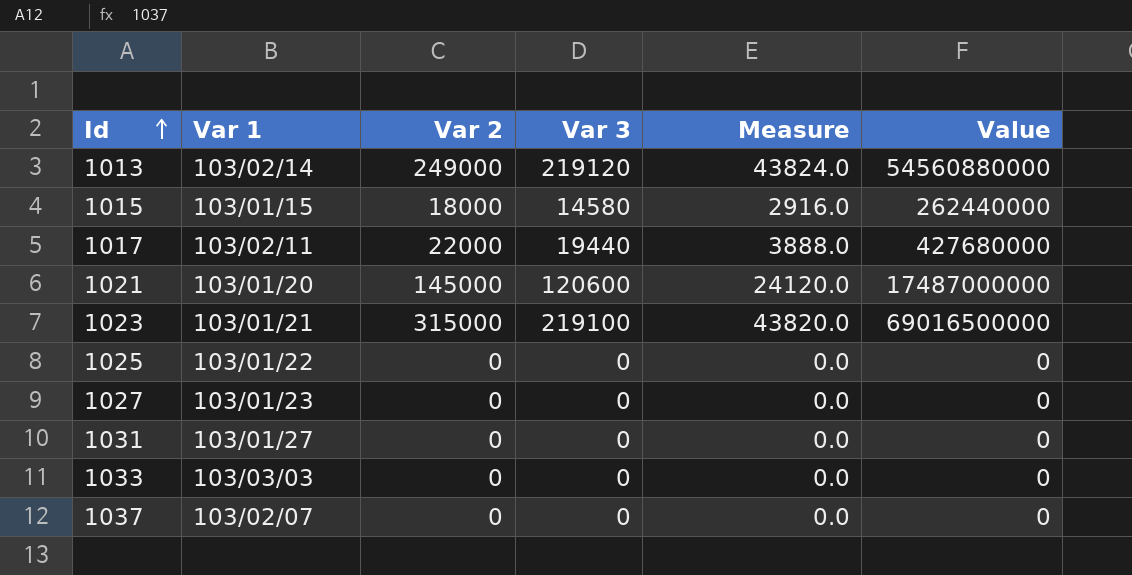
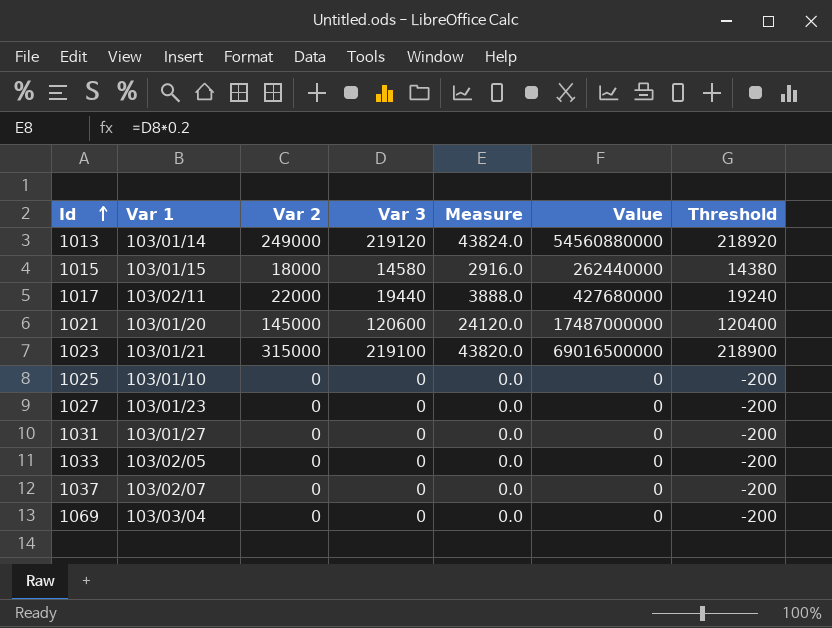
column Threshold | formula: none -> [Var 3] - 200
1013 | Var 1: 103/02/14 -> 103/01/14
1025 | Var 1: 103/01/22 -> 103/01/10
1033 | Var 1: 103/03/03 -> 103/02/05
row 1069: none -> 103/03/04 | 0 | 0 | 0.0 | 0 | -200

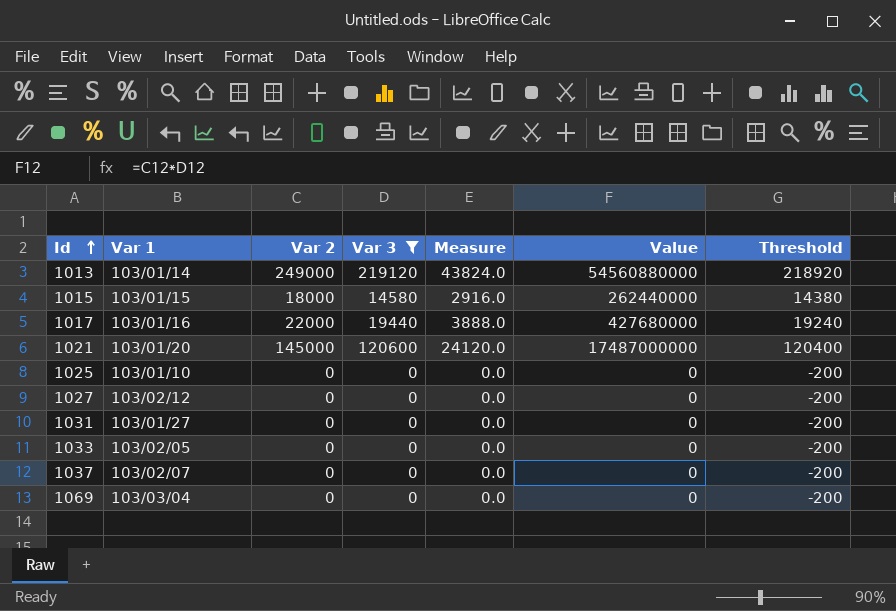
filter: none -> Var 3 != 219100
1017 | Var 1: 103/02/11 -> 103/01/16
1027 | Var 1: 103/01/23 -> 103/02/12

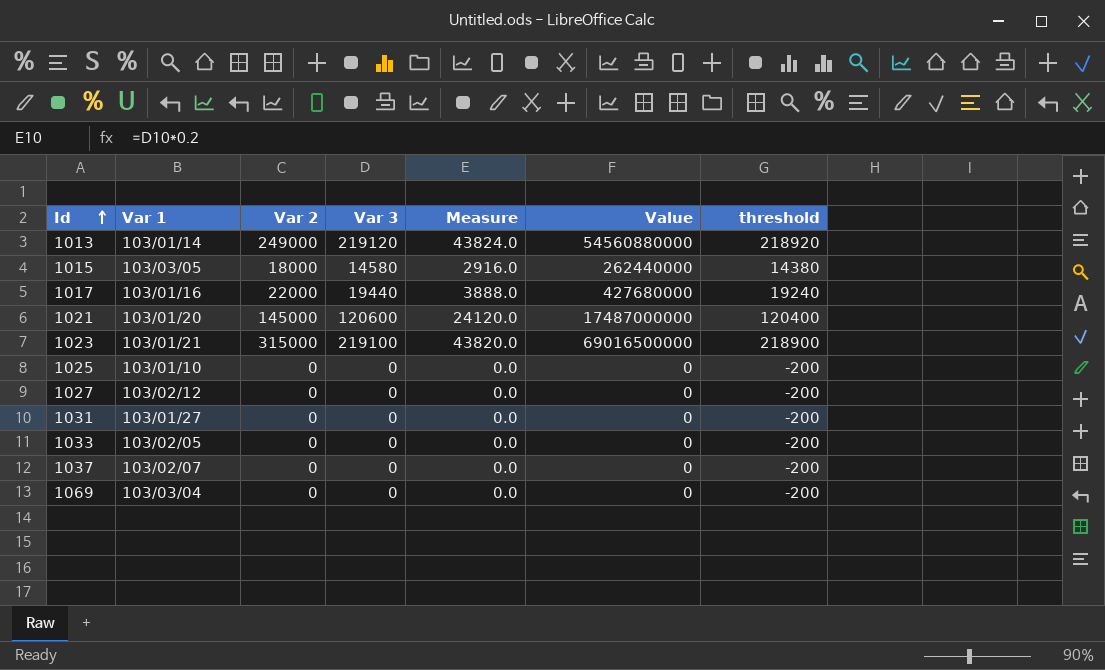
filter: Var 3 != 219100 -> none
column name: Threshold -> threshold
1015 | Var 1: 103/01/15 -> 103/03/05

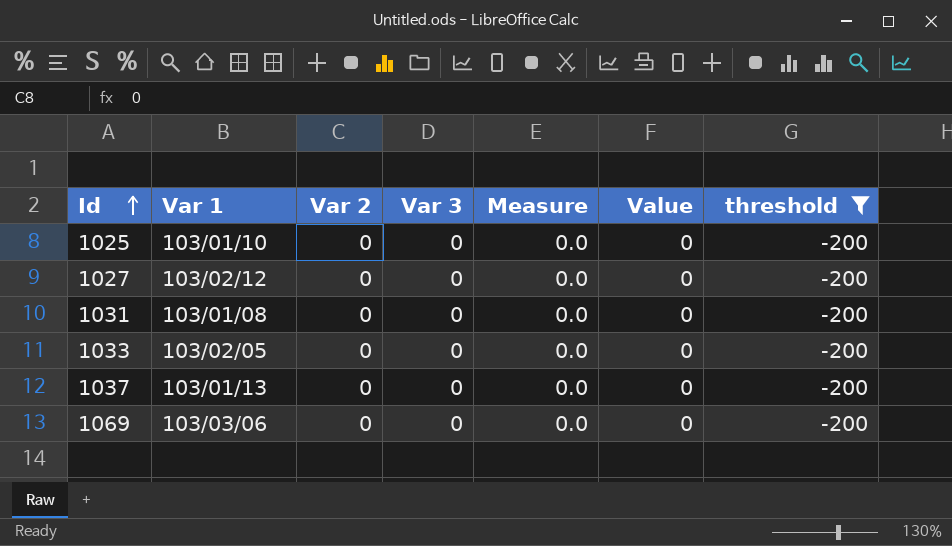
filter: none -> threshold = -200
1031 | Var 1: 103/01/27 -> 103/01/08
1037 | Var 1: 103/02/07 -> 103/01/13
1069 | Var 1: 103/03/04 -> 103/03/06

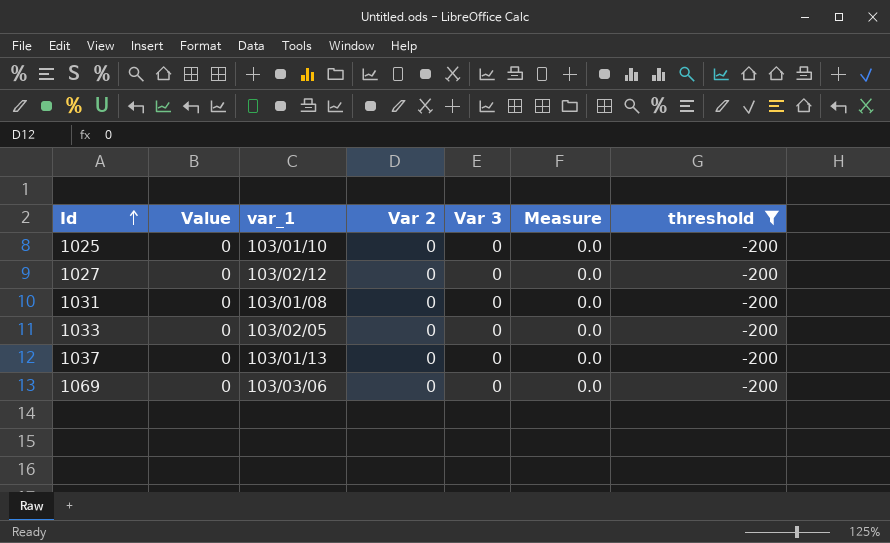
column Value | position: 6 -> 2
column name: Var 1 -> var_1

